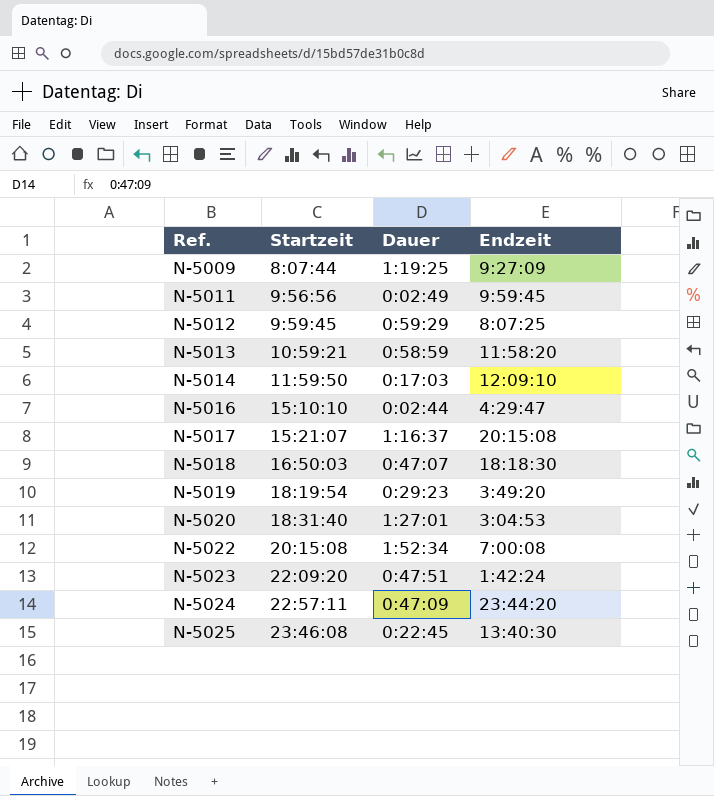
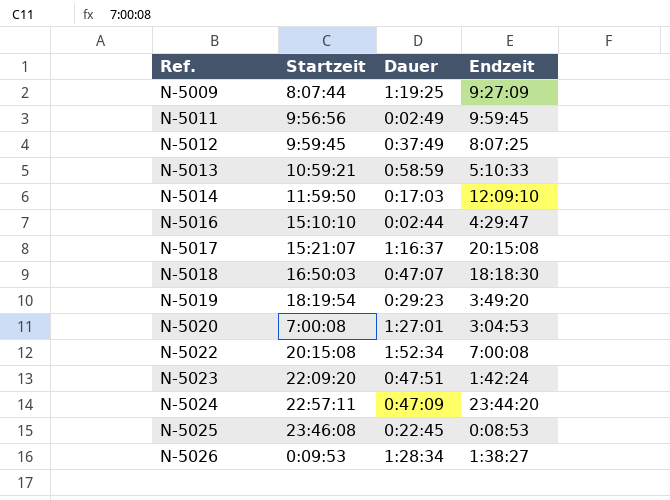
N-5012 | Dauer: 0:59:29 -> 0:37:49
N-5013 | Endzeit: 11:58:20 -> 5:10:33
N-5020 | Startzeit: 18:31:40 -> 7:00:08
N-5025 | Endzeit: 13:40:30 -> 0:08:53
row N-5026: none -> 0:09:53 | 1:28:34 | 1:38:27

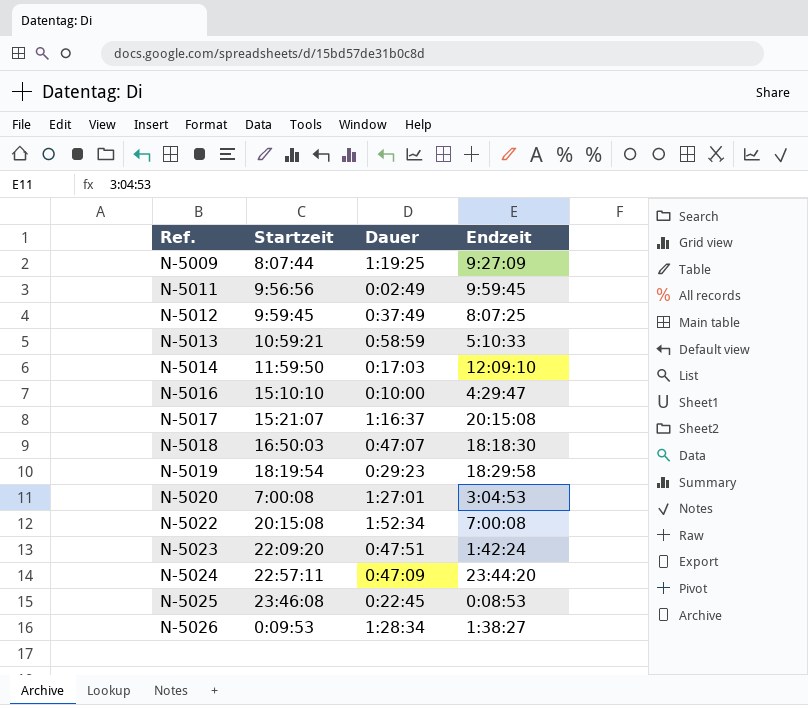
N-5016 | Dauer: 0:02:44 -> 0:10:00
N-5019 | Endzeit: 3:49:20 -> 18:29:58

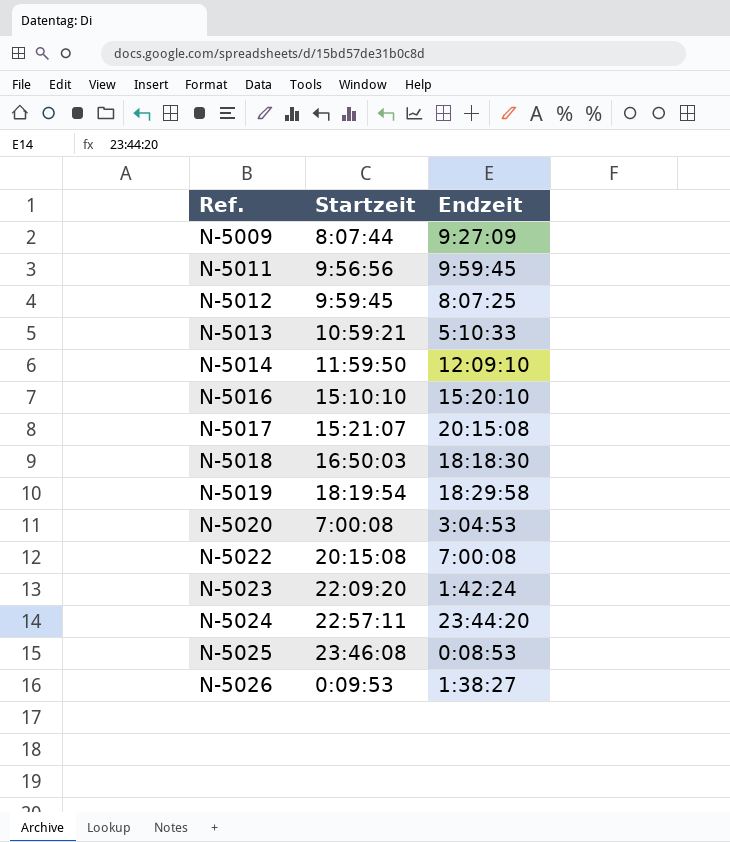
column Dauer | position: 3 -> none
N-5016 | Endzeit: 4:29:47 -> 15:20:10

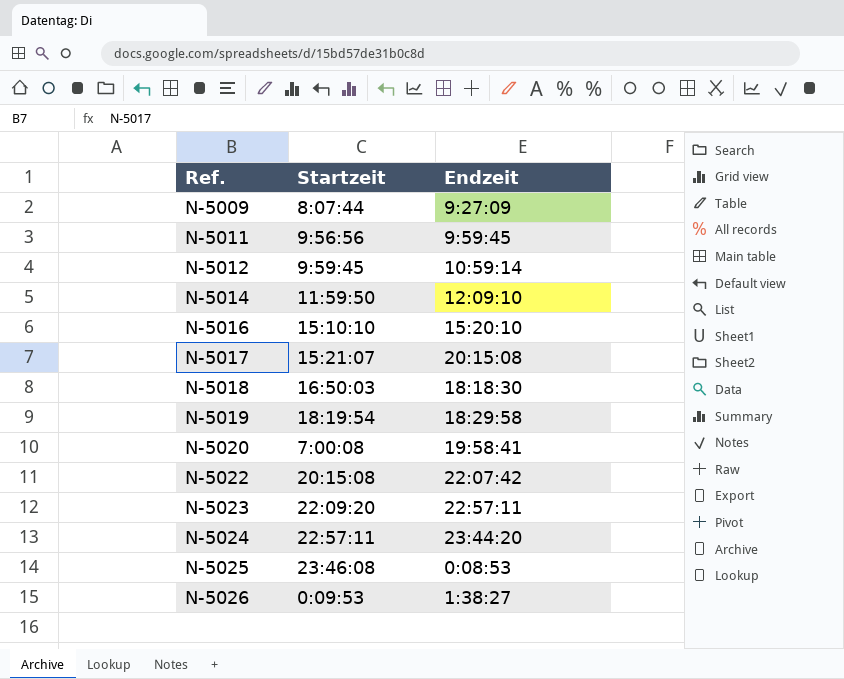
row N-5013: 10:59:21 | 5:10:33 -> none
N-5012 | Endzeit: 8:07:25 -> 10:59:14
N-5020 | Endzeit: 3:04:53 -> 19:58:41
N-5022 | Endzeit: 7:00:08 -> 22:07:42
N-5023 | Endzeit: 1:42:24 -> 22:57:11

